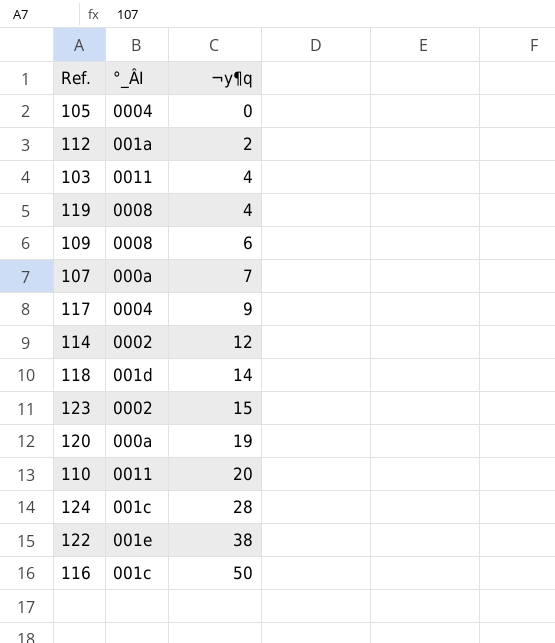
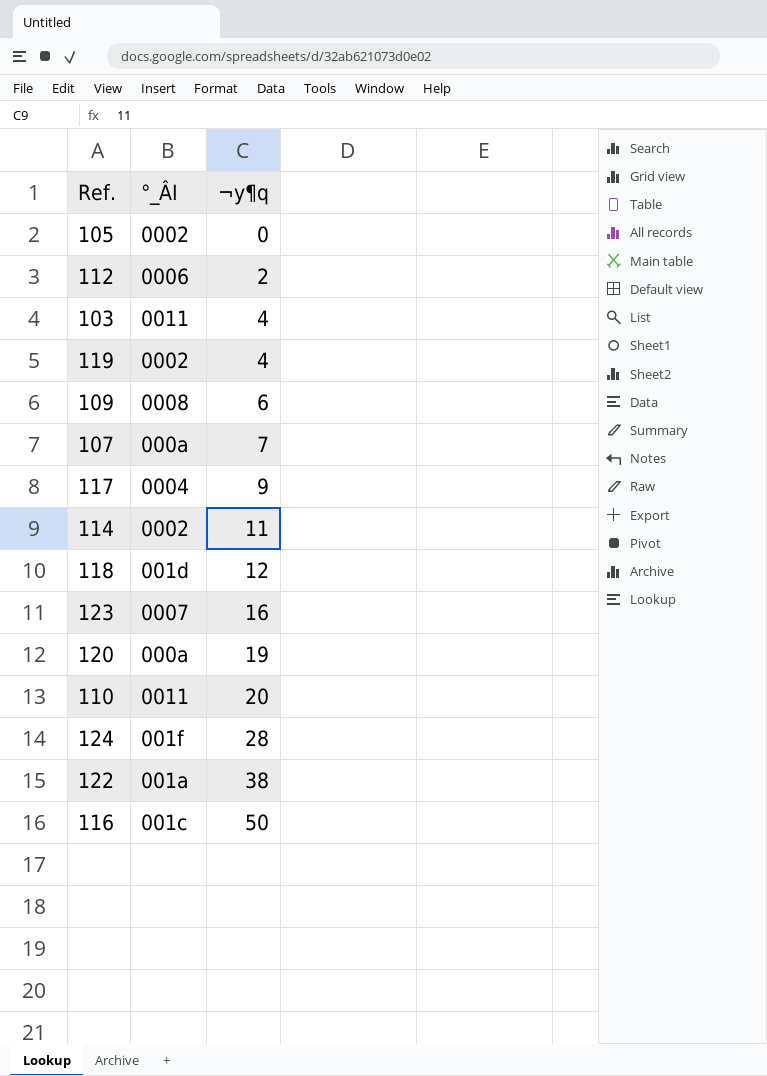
105 | °_ÂI: 0004 -> 0002
112 | °_ÂI: 001a -> 0006
119 | °_ÂI: 0008 -> 0002
114 | ¬y¶q: 12 -> 11
118 | ¬y¶q: 14 -> 12
123 | °_ÂI: 0002 -> 0007
123 | ¬y¶q: 15 -> 16
124 | °_ÂI: 001c -> 001f
122 | °_ÂI: 001e -> 001a

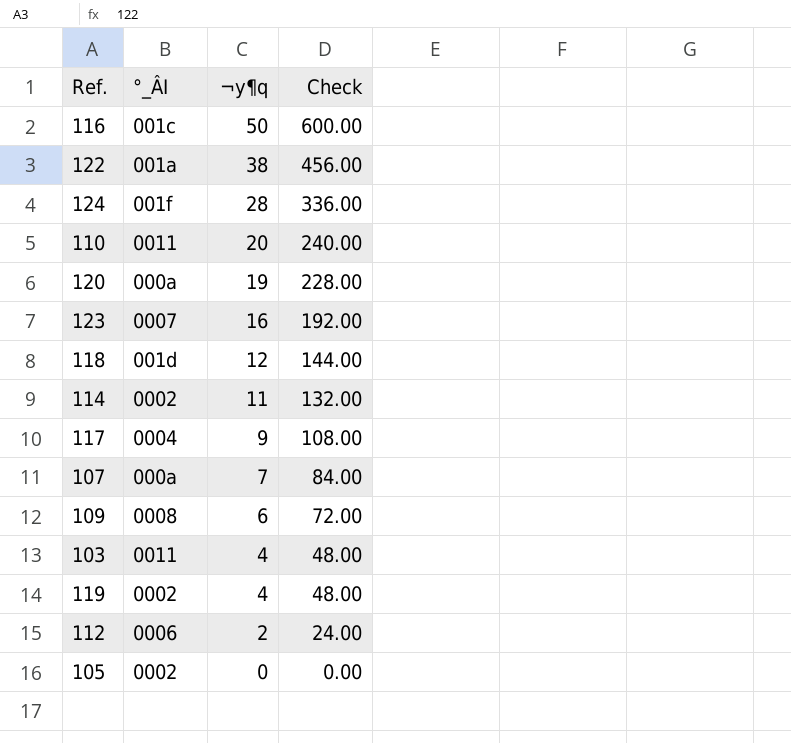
row order: ¬y¶q ascending -> ¬y¶q descending
column Check | formula: none -> [¬y¶q] * 12

